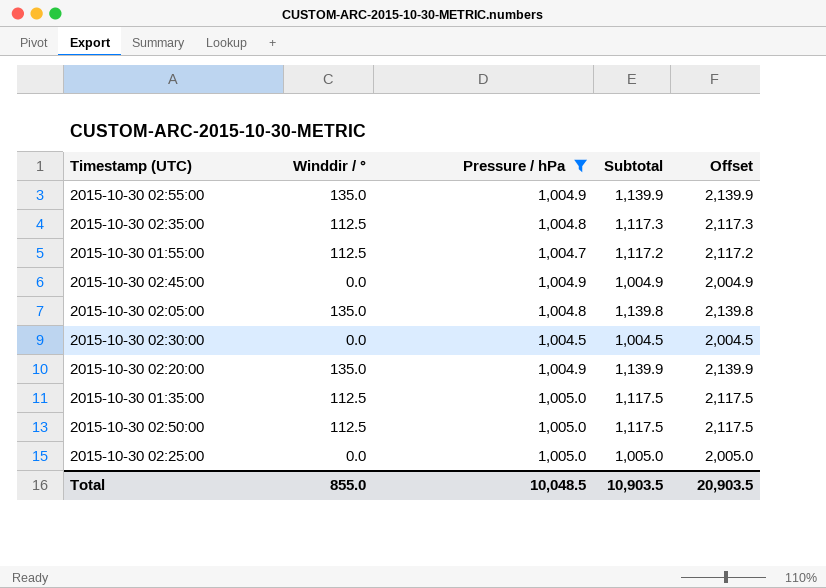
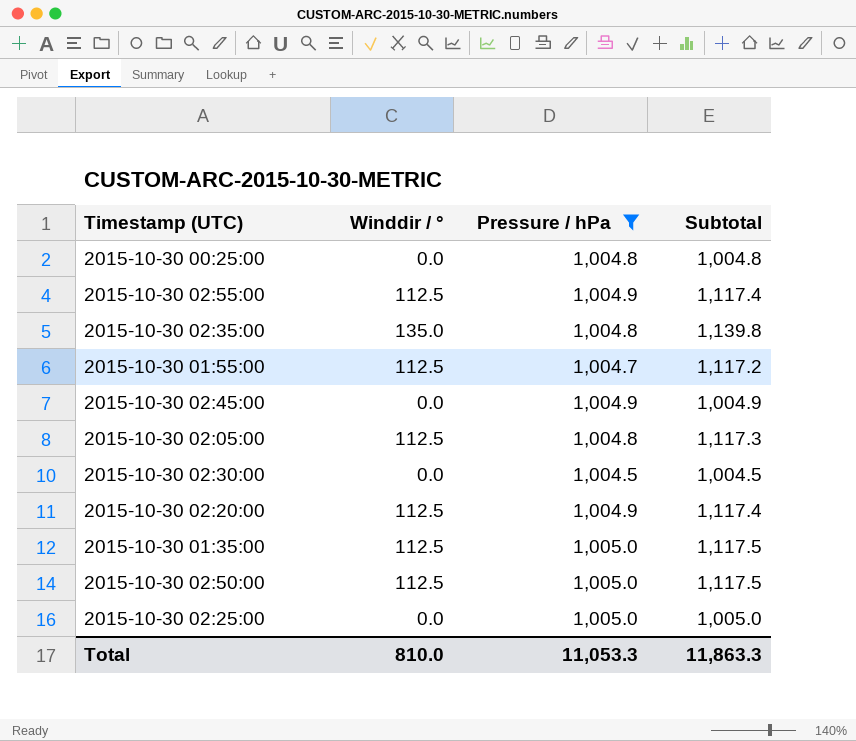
column Offset | formula: [Subtotal] + 1000 -> none
row 2015-10-30 00:25:00: none -> 0.0 | 1,004.8 | 1,004.8
2015-10-30 02:55:00 | Winddir / °: 135.0 -> 112.5
2015-10-30 02:55:00 | Subtotal: 1,139.9 -> 1,117.4
2015-10-30 02:35:00 | Winddir / °: 112.5 -> 135.0
2015-10-30 02:35:00 | Subtotal: 1,117.3 -> 1,139.8
2015-10-30 02:05:00 | Winddir / °: 135.0 -> 112.5
2015-10-30 02:05:00 | Subtotal: 1,139.8 -> 1,117.3
2015-10-30 02:20:00 | Winddir / °: 135.0 -> 112.5
2015-10-30 02:20:00 | Subtotal: 1,139.9 -> 1,117.4
Total | Winddir / °: 855.0 -> 810.0
Total | Pressure / hPa: 10,048.5 -> 11,053.3
Total | Subtotal: 10,903.5 -> 11,863.3

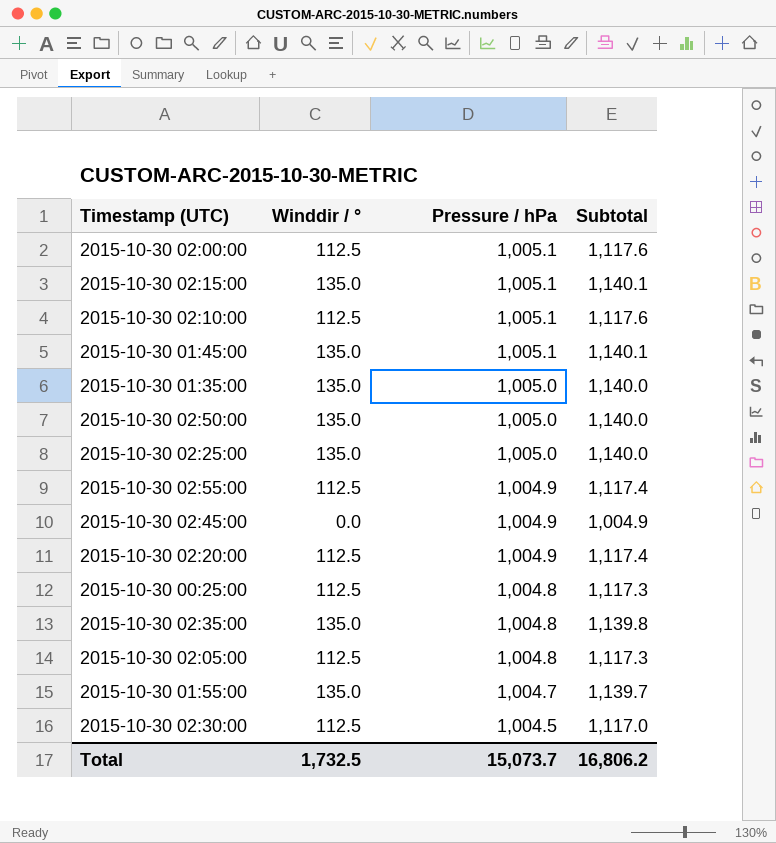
filter: Pressure / hPa != 1,005.1 -> none
row order: none -> Pressure / hPa descending
2015-10-30 01:35:00 | Winddir / °: 112.5 -> 135.0
2015-10-30 01:35:00 | Subtotal: 1,117.5 -> 1,140.0
2015-10-30 02:50:00 | Winddir / °: 112.5 -> 135.0
2015-10-30 02:50:00 | Subtotal: 1,117.5 -> 1,140.0
2015-10-30 02:25:00 | Winddir / °: 0.0 -> 135.0
2015-10-30 02:25:00 | Subtotal: 1,005.0 -> 1,140.0
2015-10-30 00:25:00 | Winddir / °: 0.0 -> 112.5
2015-10-30 00:25:00 | Subtotal: 1,004.8 -> 1,117.3
2015-10-30 01:55:00 | Winddir / °: 112.5 -> 135.0
2015-10-30 01:55:00 | Subtotal: 1,117.2 -> 1,139.7
2015-10-30 02:30:00 | Winddir / °: 0.0 -> 112.5
2015-10-30 02:30:00 | Subtotal: 1,004.5 -> 1,117.0
Total | Winddir / °: 810.0 -> 1,732.5
Total | Pressure / hPa: 11,053.3 -> 15,073.7
Total | Subtotal: 11,863.3 -> 16,806.2

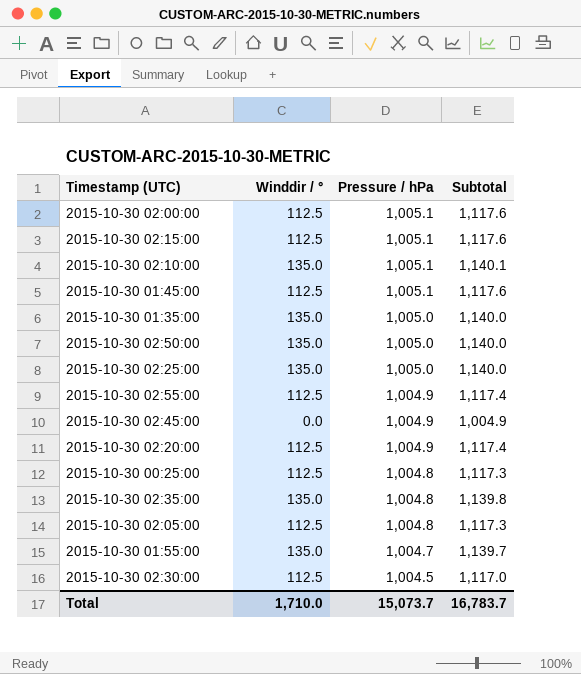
2015-10-30 02:15:00 | Winddir / °: 135.0 -> 112.5
2015-10-30 02:15:00 | Subtotal: 1,140.1 -> 1,117.6
2015-10-30 02:10:00 | Winddir / °: 112.5 -> 135.0
2015-10-30 02:10:00 | Subtotal: 1,117.6 -> 1,140.1
2015-10-30 01:45:00 | Winddir / °: 135.0 -> 112.5
2015-10-30 01:45:00 | Subtotal: 1,140.1 -> 1,117.6
Total | Winddir / °: 1,732.5 -> 1,710.0
Total | Subtotal: 16,806.2 -> 16,783.7

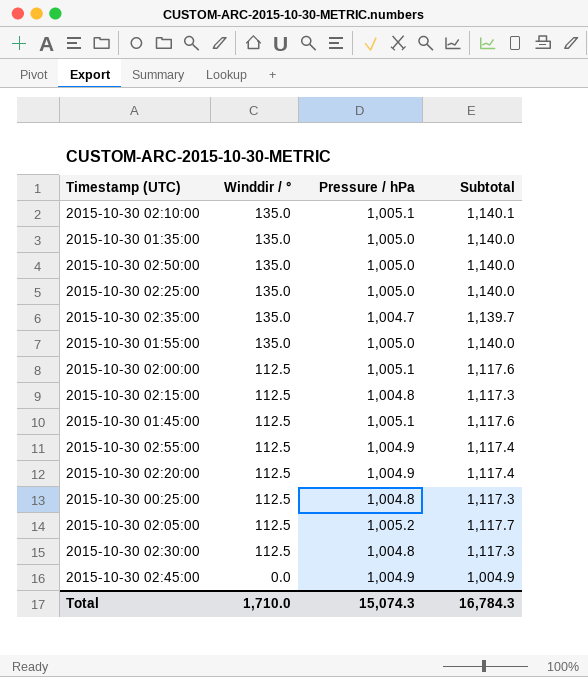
row order: Pressure / hPa descending -> Winddir / ° descending
2015-10-30 02:35:00 | Pressure / hPa: 1,004.8 -> 1,004.7
2015-10-30 02:35:00 | Subtotal: 1,139.8 -> 1,139.7
2015-10-30 01:55:00 | Pressure / hPa: 1,004.7 -> 1,005.0
2015-10-30 01:55:00 | Subtotal: 1,139.7 -> 1,140.0
2015-10-30 02:15:00 | Pressure / hPa: 1,005.1 -> 1,004.8
2015-10-30 02:15:00 | Subtotal: 1,117.6 -> 1,117.3
2015-10-30 02:05:00 | Pressure / hPa: 1,004.8 -> 1,005.2
2015-10-30 02:05:00 | Subtotal: 1,117.3 -> 1,117.7
2015-10-30 02:30:00 | Pressure / hPa: 1,004.5 -> 1,004.8
2015-10-30 02:30:00 | Subtotal: 1,117.0 -> 1,117.3
Total | Pressure / hPa: 15,073.7 -> 15,074.3
Total | Subtotal: 16,783.7 -> 16,784.3

